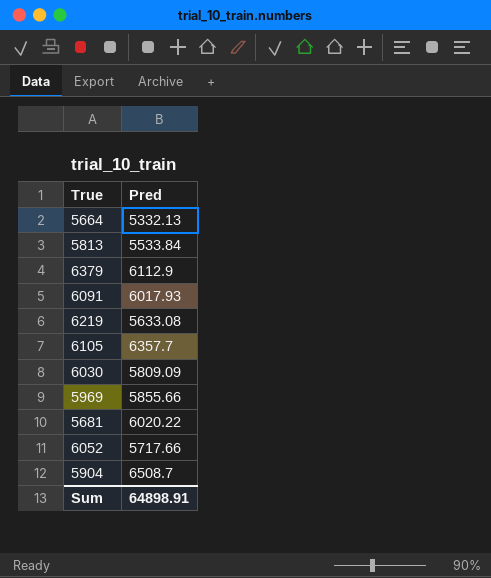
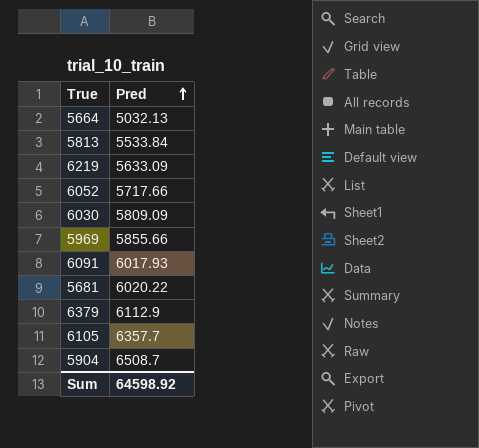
row order: none -> Pred ascending
5664 | Pred: 5332.13 -> 5032.13
6219 | Pred: 5633.08 -> 5633.09
Sum | Pred: 64898.91 -> 64598.92

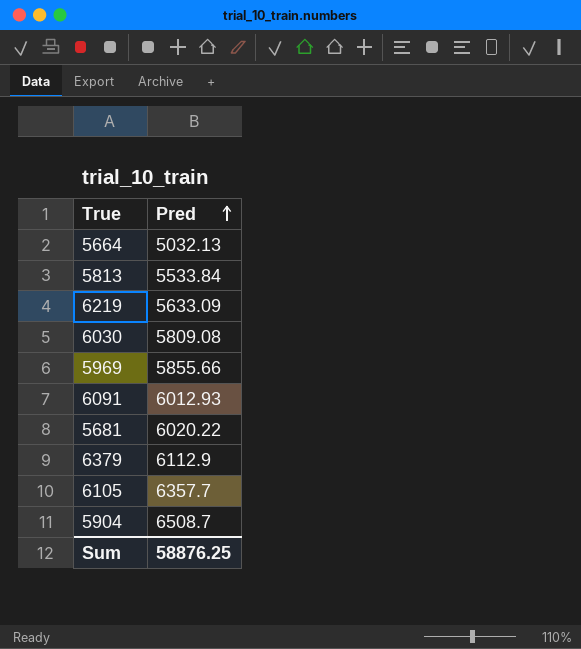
row 6052: 5717.66 -> none
6030 | Pred: 5809.09 -> 5809.08
6091 | Pred: 6017.93 -> 6012.93
Sum | Pred: 64598.92 -> 58876.25

